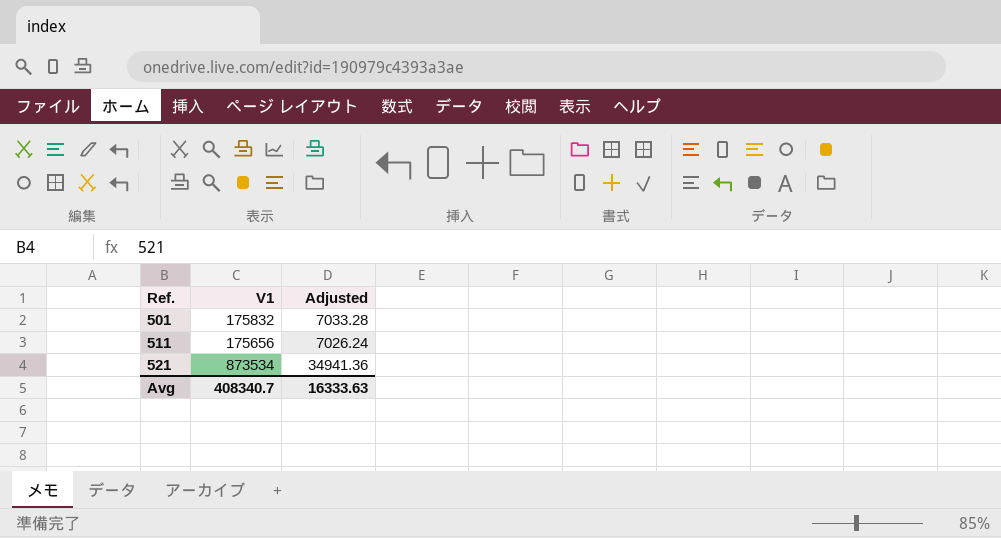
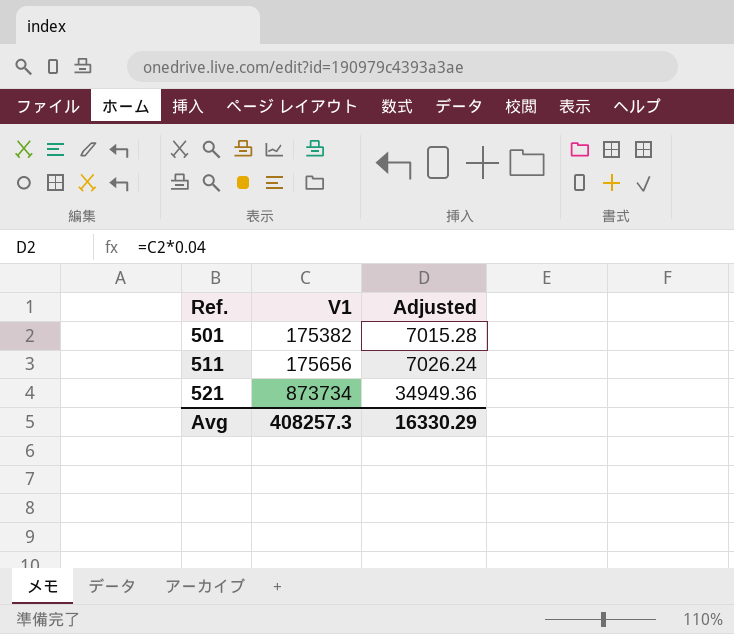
501 | V1: 175832 -> 175382
501 | Adjusted: 7033.28 -> 7015.28
521 | V1: 873534 -> 873734
521 | Adjusted: 34941.36 -> 34949.36
Avg | V1: 408340.7 -> 408257.3
Avg | Adjusted: 16333.63 -> 16330.29

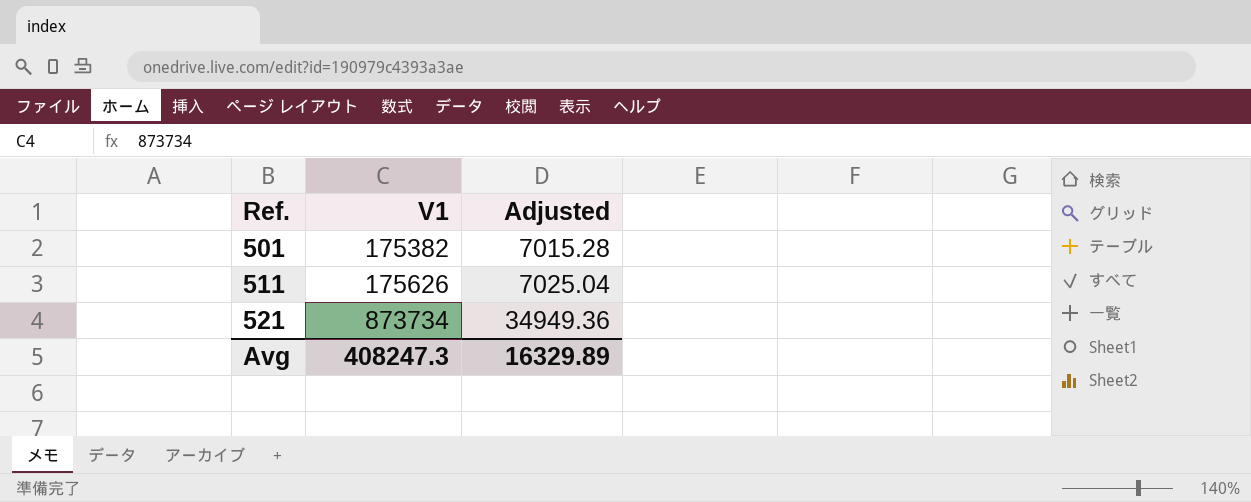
511 | V1: 175656 -> 175626
511 | Adjusted: 7026.24 -> 7025.04
Avg | V1: 408257.3 -> 408247.3
Avg | Adjusted: 16330.29 -> 16329.89

